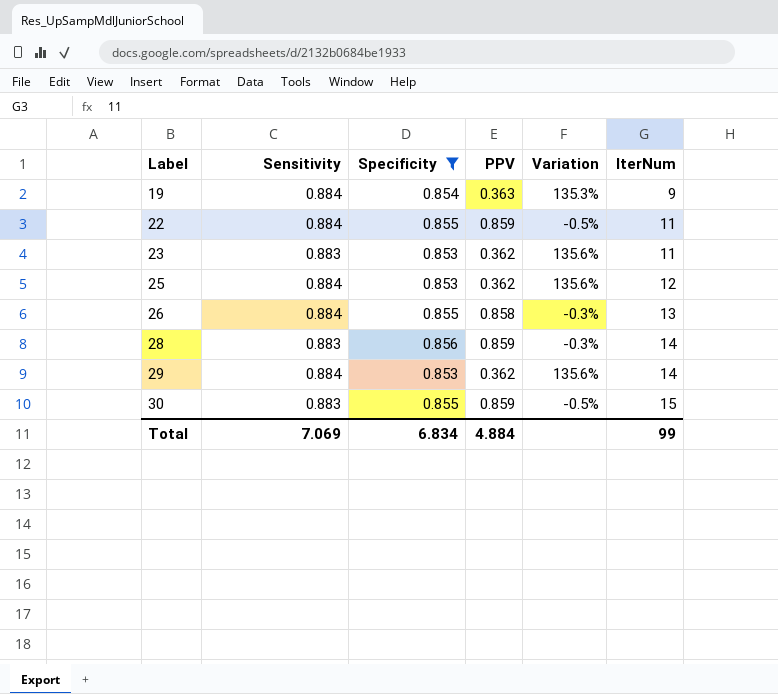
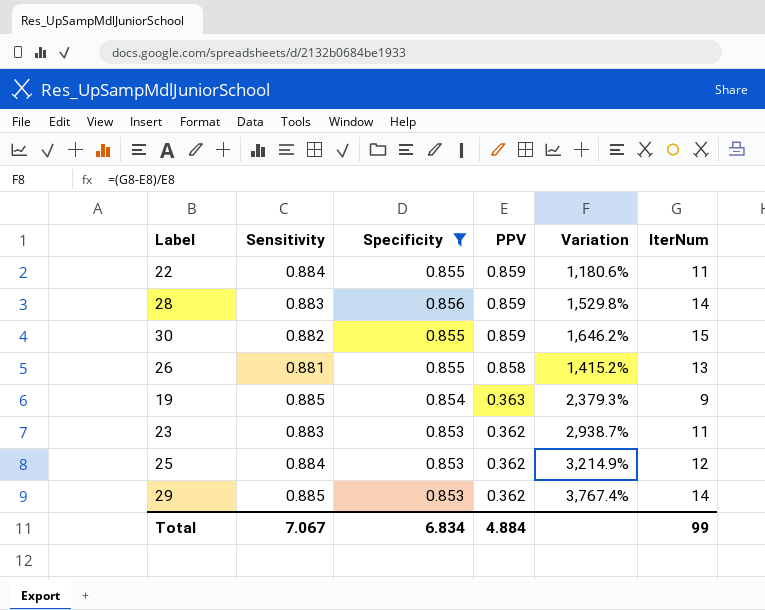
row order: Label ascending -> PPV descending
column Variation | formula: ([Specificity] - [PPV]) / [PPV] -> ([IterNum] - [PPV]) / [PPV]
30 | Sensitivity: 0.883 -> 0.882
26 | Sensitivity: 0.884 -> 0.881
19 | Sensitivity: 0.884 -> 0.885
29 | Sensitivity: 0.884 -> 0.885
Total | Sensitivity: 7.069 -> 7.067

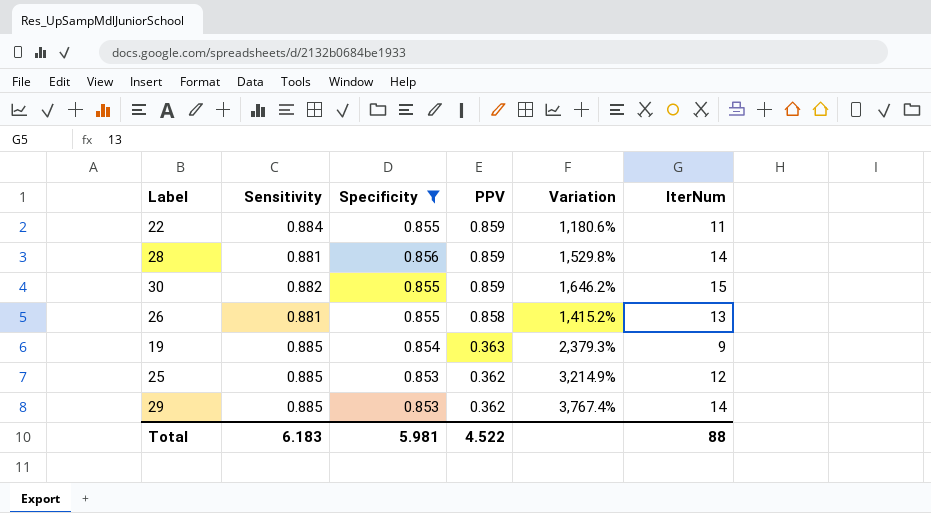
row 23: 0.883 | 0.853 | 0.362 | 2,938.7% | 11 -> none
28 | Sensitivity: 0.883 -> 0.881
25 | Sensitivity: 0.884 -> 0.885
Total | Sensitivity: 7.067 -> 6.183
Total | Specificity: 6.834 -> 5.981
Total | PPV: 4.884 -> 4.522
Total | IterNum: 99 -> 88

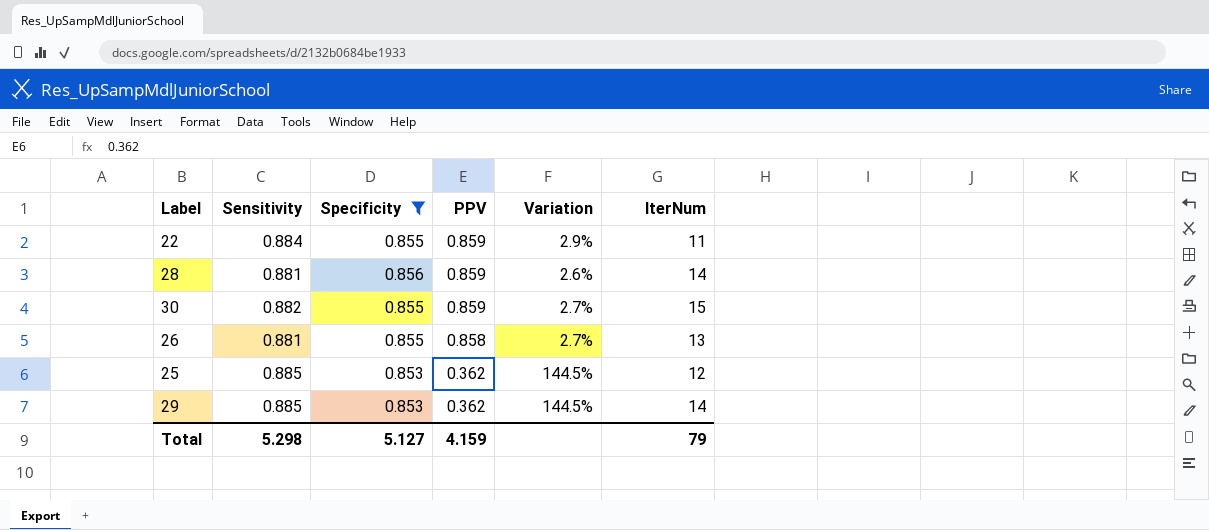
column Variation | formula: ([IterNum] - [PPV]) / [PPV] -> ([Sensitivity] - [PPV]) / [PPV]
row 19: 0.885 | 0.854 | 0.363 | 2,379.3% | 9 -> none
Total | Sensitivity: 6.183 -> 5.298
Total | Specificity: 5.981 -> 5.127
Total | PPV: 4.522 -> 4.159
Total | IterNum: 88 -> 79

